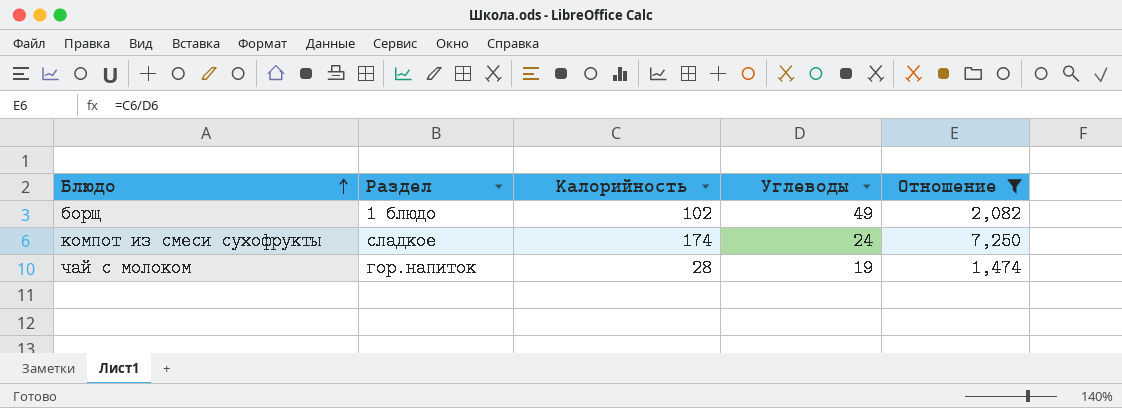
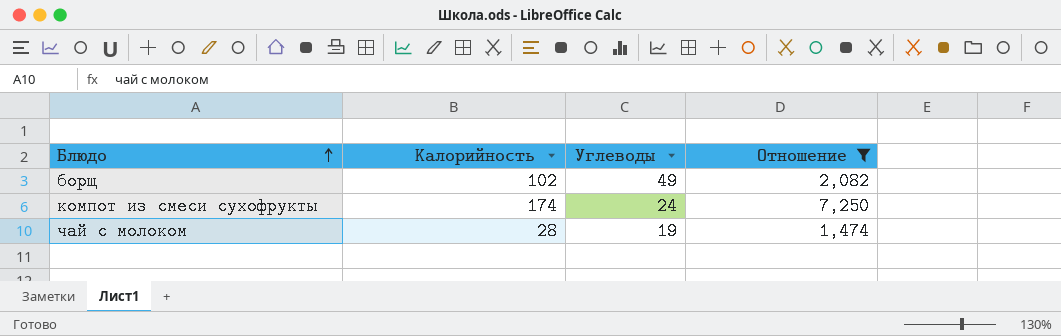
column Раздел | position: 2 -> none

